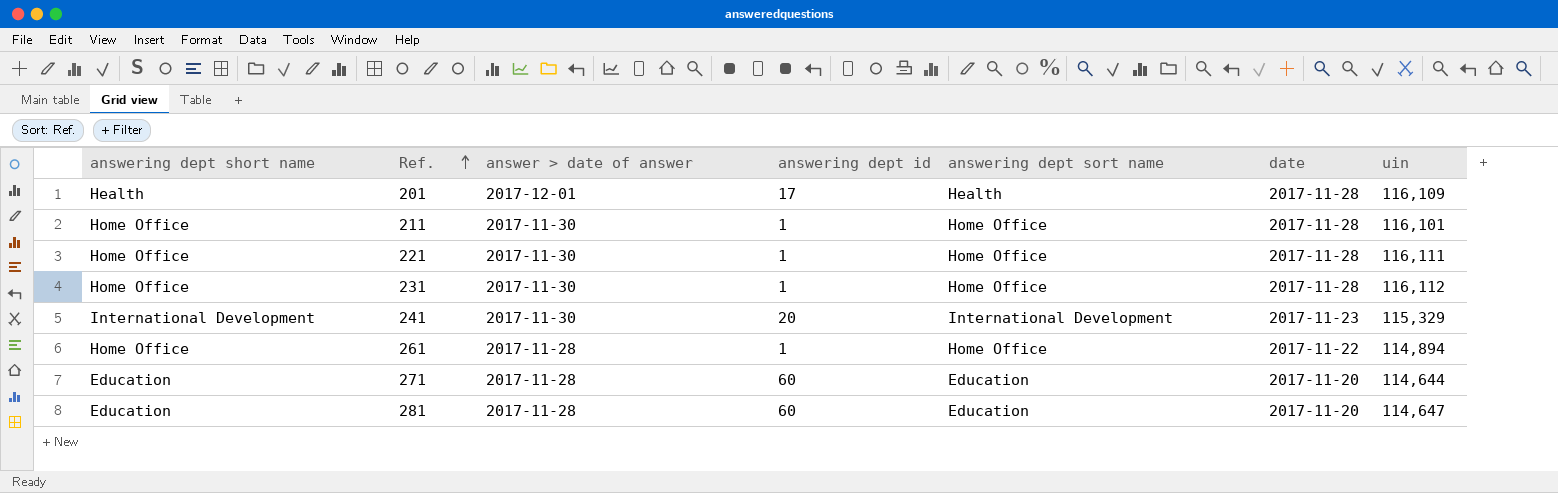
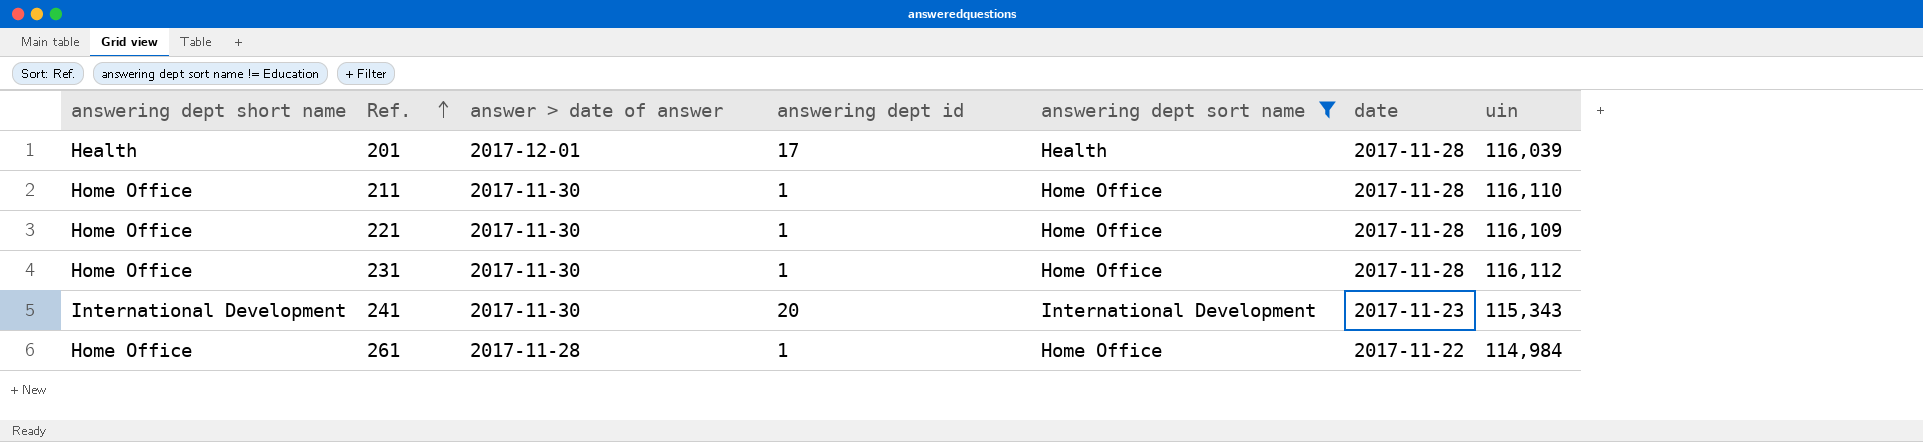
filter: none -> answering dept sort name != Education
201 | uin: 116,109 -> 116,039
211 | uin: 116,101 -> 116,110
221 | uin: 116,111 -> 116,109
241 | uin: 115,329 -> 115,343
261 | uin: 114,894 -> 114,984

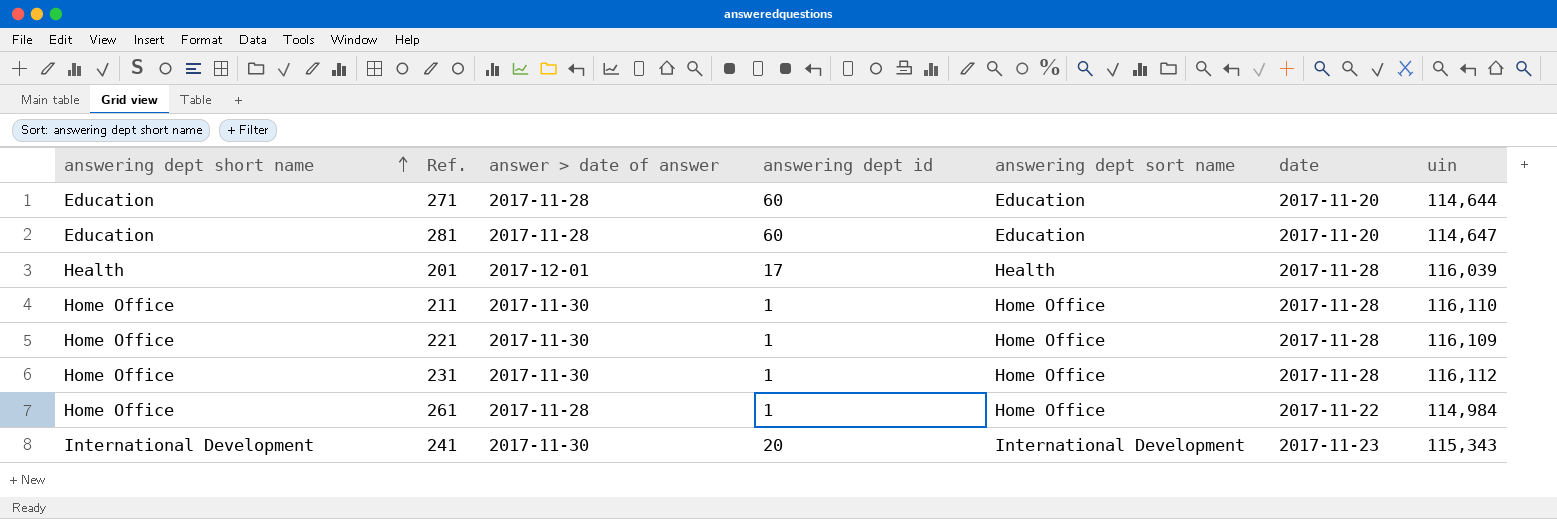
filter: answering dept sort name != Education -> none
row order: Ref. ascending -> answering dept short name ascending

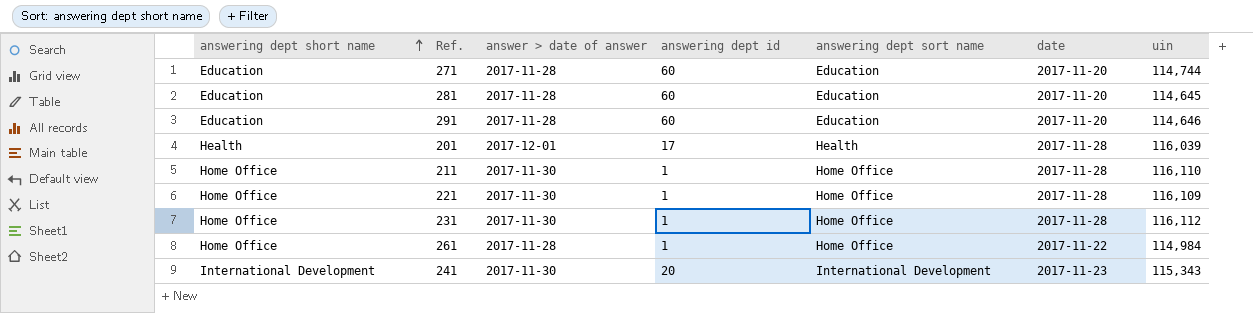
271 | uin: 114,644 -> 114,744
281 | uin: 114,647 -> 114,645
row 291: none -> Education | 2017-11-28 | 60 | Education | 2017-11-20 | 114,646

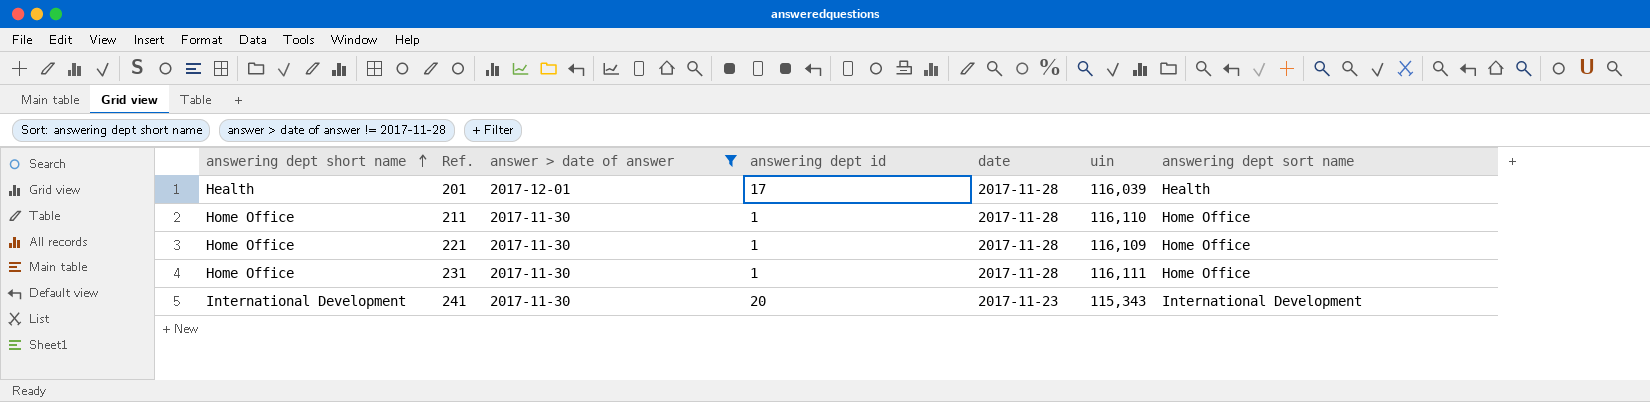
filter: none -> answer > date of answer != 2017-11-28
column answering dept sort name | position: 5 -> 7
231 | uin: 116,112 -> 116,111

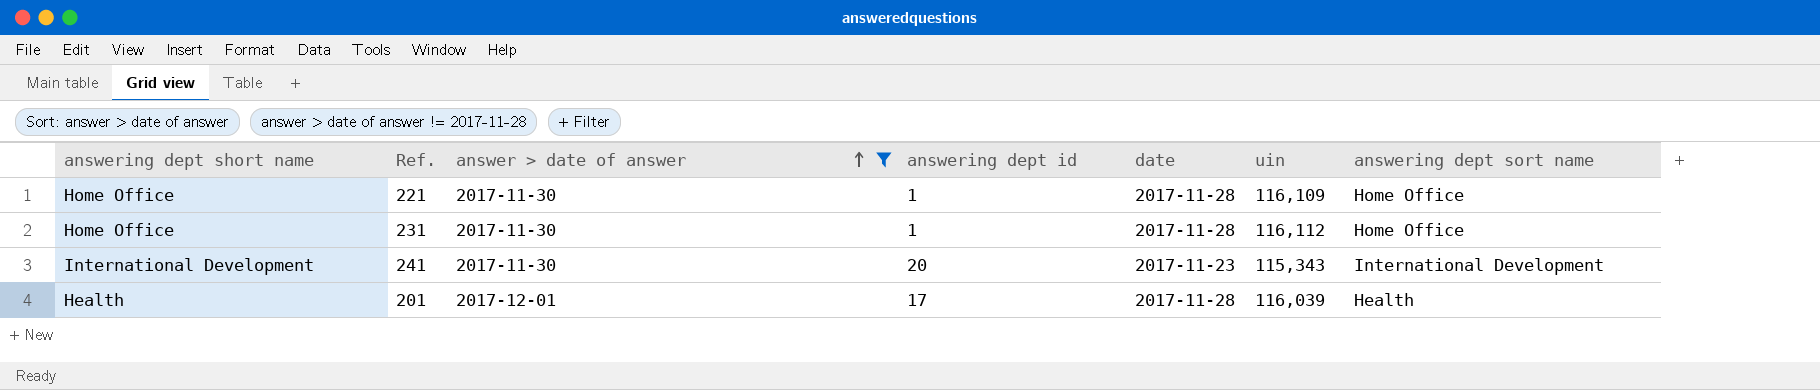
row order: answering dept short name ascending -> answer > date of answer ascending
row 211: Home Office | 2017-11-30 | 1 | 2017-11-28 | 116,110 | Home Office -> none
231 | uin: 116,111 -> 116,112

